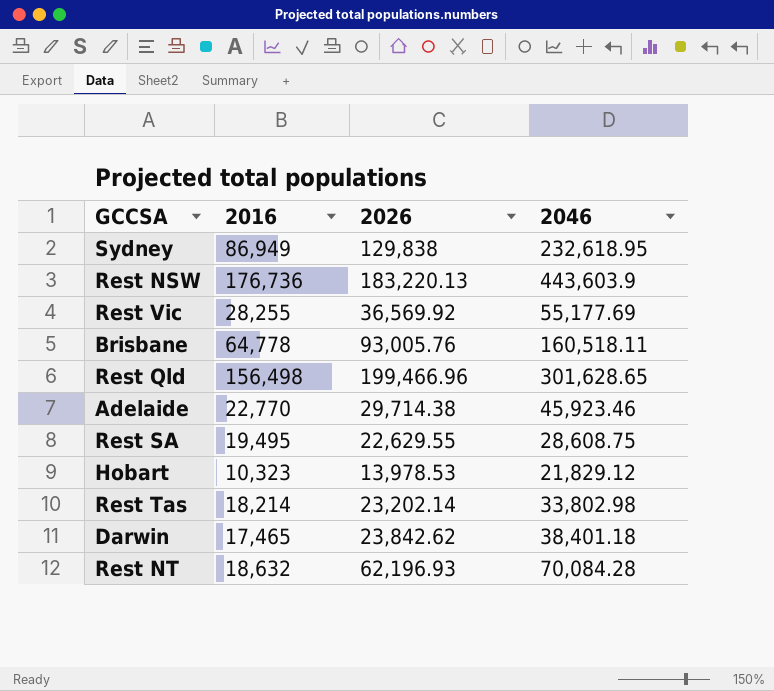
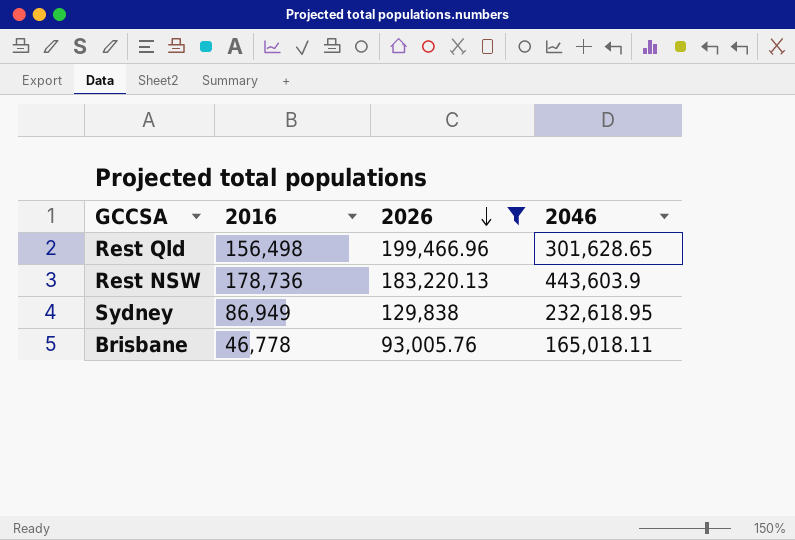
filter: none -> 2026 >= 93,005.76
row order: none -> 2026 descending
Rest NSW | 2016: 176,736 -> 178,736
Brisbane | 2016: 64,778 -> 46,778
Brisbane | 2046: 160,518.11 -> 165,018.11

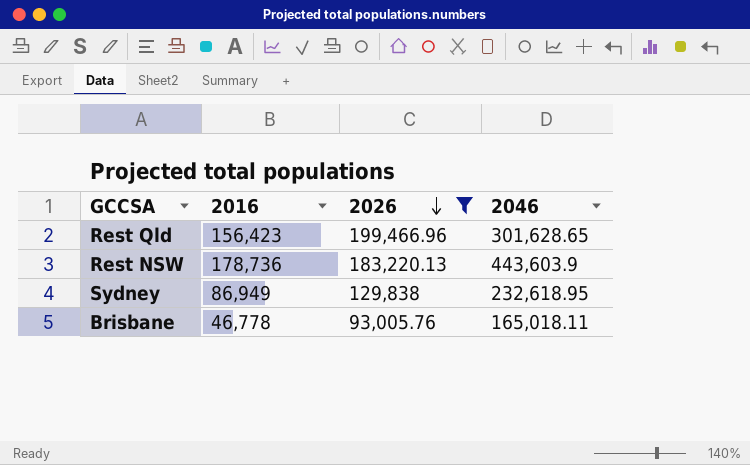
Rest Qld | 2016: 156,498 -> 156,423

